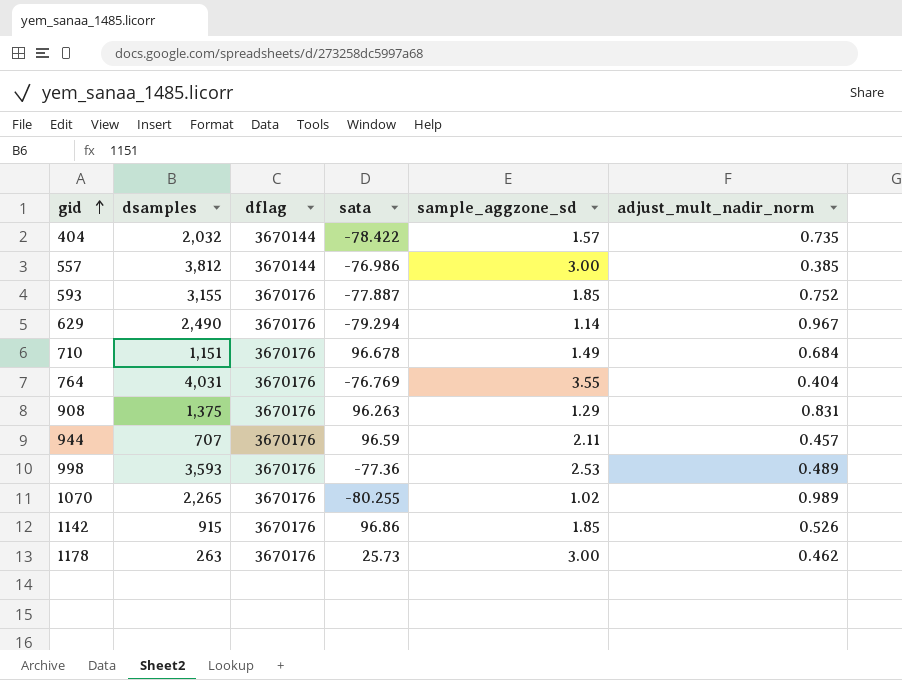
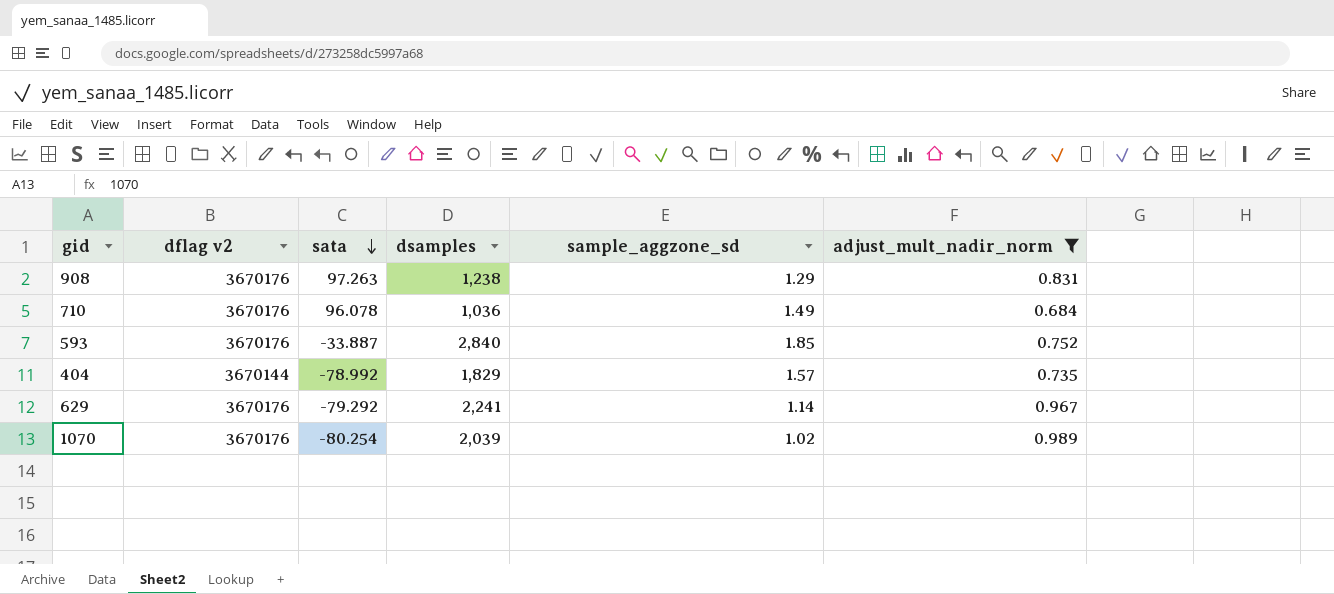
filter: none -> adjust_mult_nadir_norm >= 0.684
row order: gid ascending -> sata descending
column name: dflag -> dflag v2
column dsamples | position: 2 -> 4
908 | sata: 96.263 -> 97.263
908 | dsamples: 1,375 -> 1,238
710 | sata: 96.678 -> 96.078
710 | dsamples: 1,151 -> 1,036
593 | sata: -77.887 -> -33.887
593 | dsamples: 3,155 -> 2,840
404 | sata: -78.422 -> -78.992
404 | dsamples: 2,032 -> 1,829
629 | sata: -79.294 -> -79.292
629 | dsamples: 2,490 -> 2,241
1070 | sata: -80.255 -> -80.254
1070 | dsamples: 2,265 -> 2,039

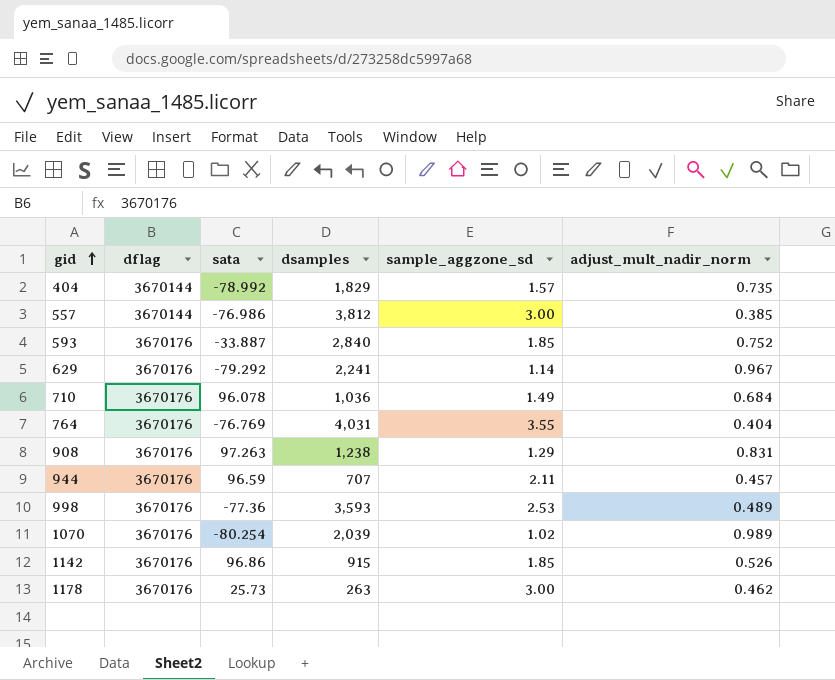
filter: adjust_mult_nadir_norm >= 0.684 -> none
row order: sata descending -> gid ascending
column name: dflag v2 -> dflag

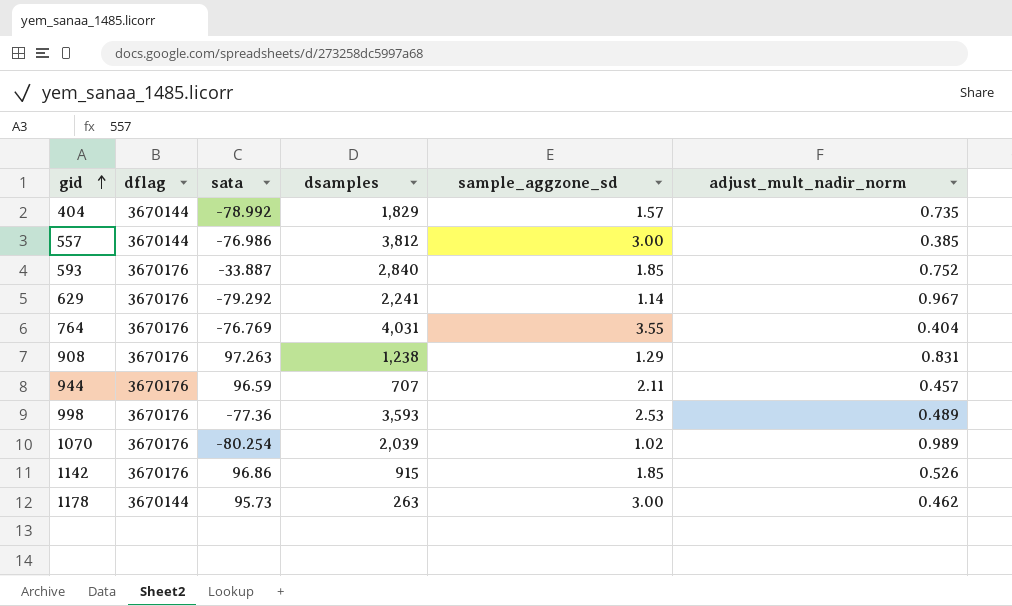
row 710: 3670176 | 96.078 | 1,036 | 1.49 | 0.684 -> none
1178 | dflag: 3670176 -> 3670144
1178 | sata: 25.73 -> 95.73

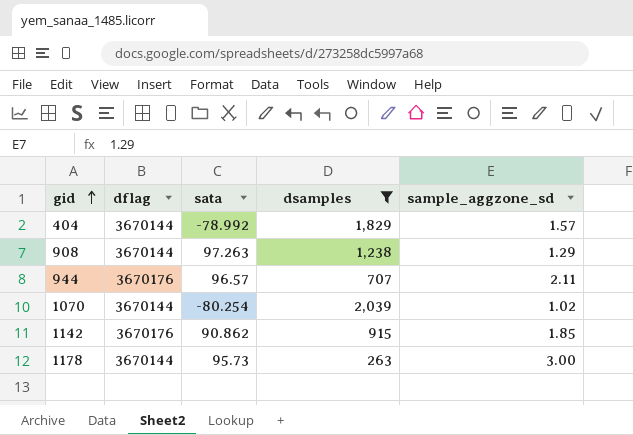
filter: none -> dsamples <= 2,039
column adjust_mult_nadir_norm | position: 6 -> none
908 | dflag: 3670176 -> 3670144
944 | sata: 96.59 -> 96.57
1070 | dflag: 3670176 -> 3670144
1142 | sata: 96.86 -> 90.862

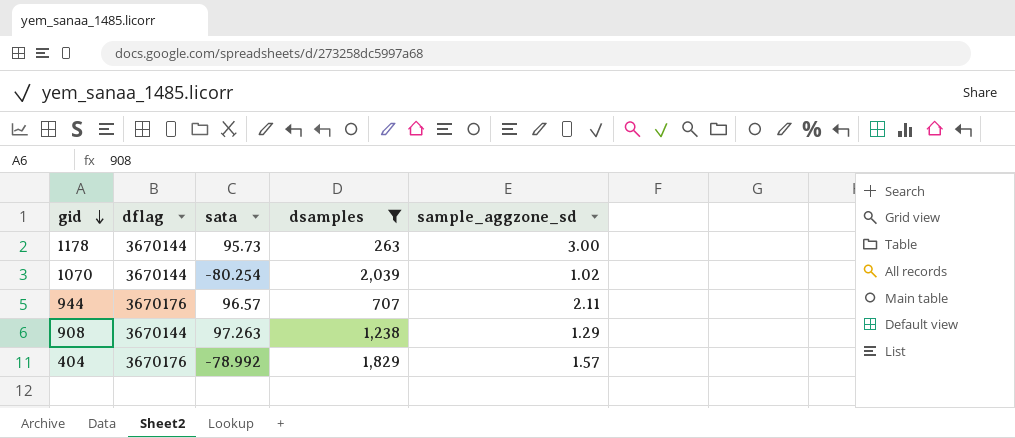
row order: gid ascending -> gid descending
row 1142: 3670176 | 90.862 | 915 | 1.85 -> none
404 | dflag: 3670144 -> 3670176

